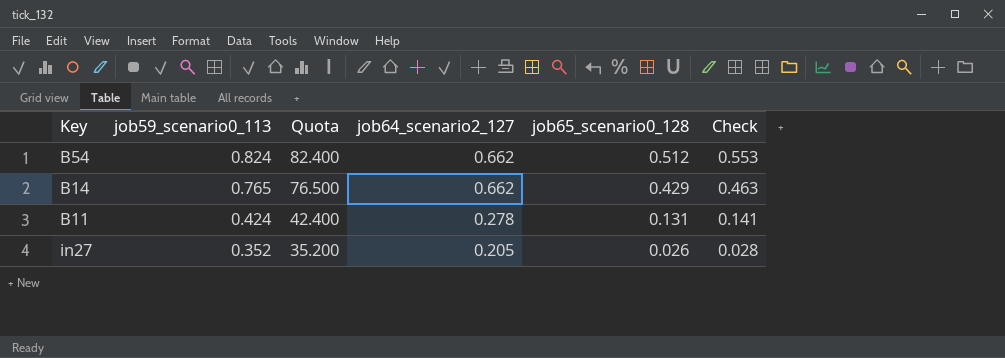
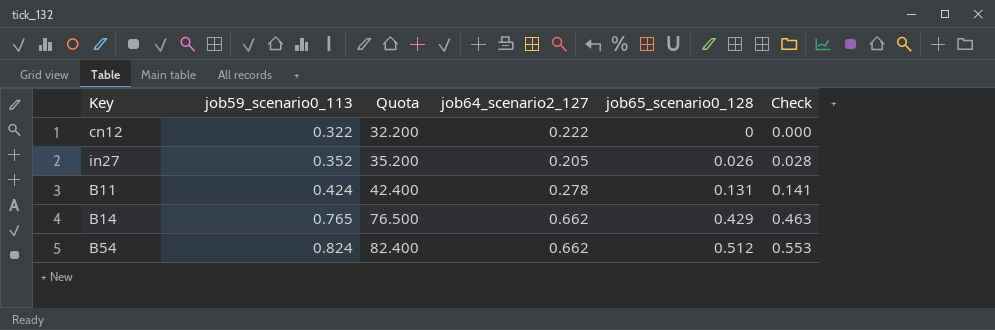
row order: job59_scenario0_113 descending -> job59_scenario0_113 ascending
row cn12: none -> 0.322 | 32.200 | 0.222 | 0 | 0.000

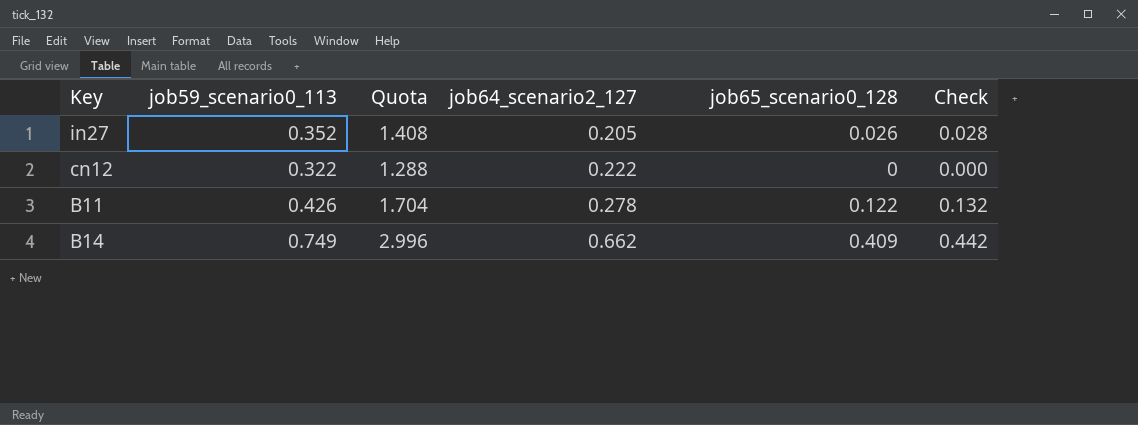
row order: job59_scenario0_113 ascending -> job64_scenario2_127 ascending
column Quota | formula: [job59_scenario0_113] * 100 -> [job59_scenario0_113] * 4
row B54: 0.824 | 82.400 | 0.662 | 0.512 | 0.553 -> none
B11 | job59_scenario0_113: 0.424 -> 0.426
B11 | job65_scenario0_128: 0.131 -> 0.122
B11 | Check: 0.141 -> 0.132
B14 | job59_scenario0_113: 0.765 -> 0.749
B14 | job65_scenario0_128: 0.429 -> 0.409
B14 | Check: 0.463 -> 0.442

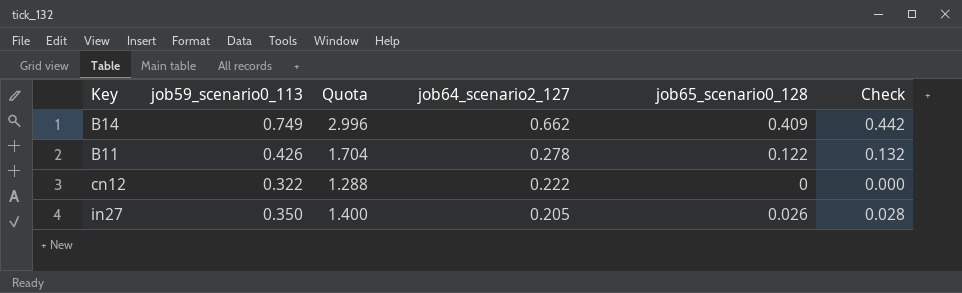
row order: job64_scenario2_127 ascending -> job64_scenario2_127 descending
in27 | job59_scenario0_113: 0.352 -> 0.350
in27 | Quota: 1.408 -> 1.400

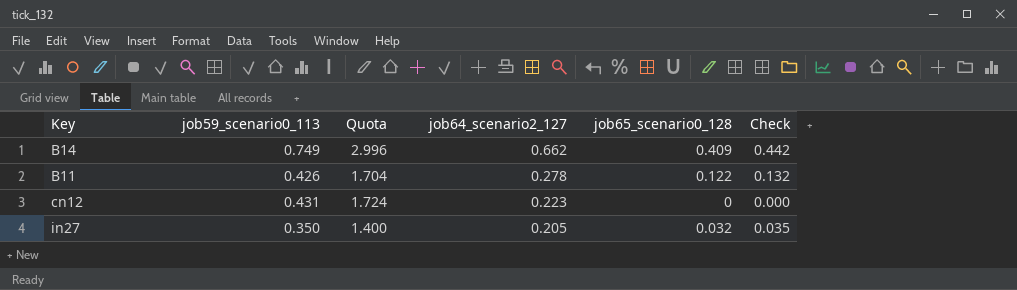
cn12 | job59_scenario0_113: 0.322 -> 0.431
cn12 | Quota: 1.288 -> 1.724
cn12 | job64_scenario2_127: 0.222 -> 0.223
in27 | job65_scenario0_128: 0.026 -> 0.032
in27 | Check: 0.028 -> 0.035

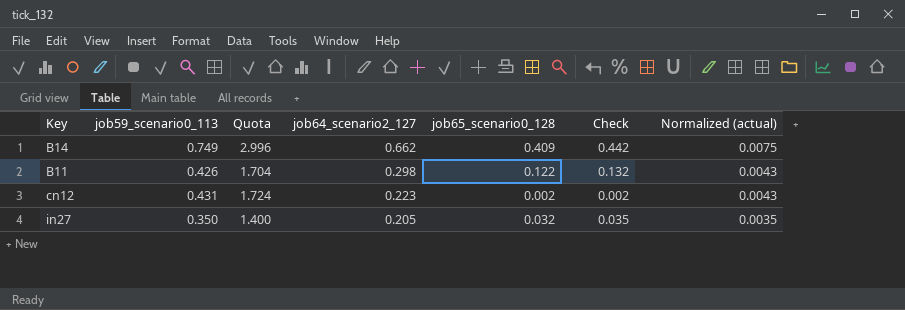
column Normalized (actual) | formula: none -> [job59_scenario0_113] * 0.01
B11 | job64_scenario2_127: 0.278 -> 0.298
cn12 | job65_scenario0_128: 0 -> 0.002
cn12 | Check: 0.000 -> 0.002

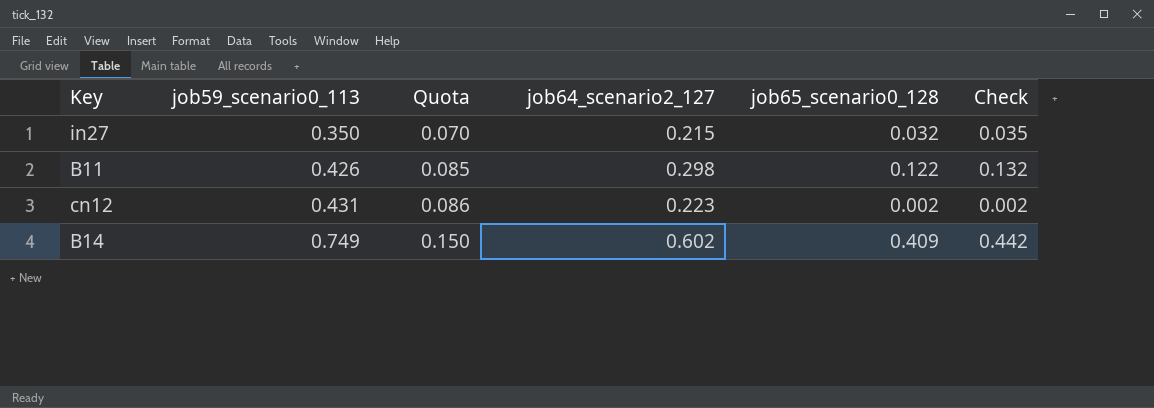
row order: job64_scenario2_127 descending -> job59_scenario0_113 ascending
column Normalized (actual) | formula: [job59_scenario0_113] * 0.01 -> none
column Quota | formula: [job59_scenario0_113] * 4 -> [job59_scenario0_113] * 0.2
in27 | job64_scenario2_127: 0.205 -> 0.215
B14 | job64_scenario2_127: 0.662 -> 0.602

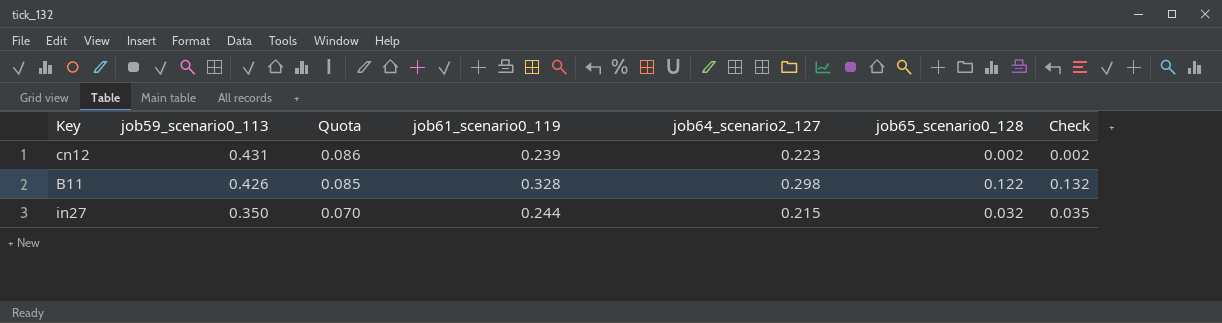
row order: job59_scenario0_113 ascending -> job59_scenario0_113 descending
column job61_scenario0_119 | position: none -> 4
row B14: 0.749 | 0.150 | 0.602 | 0.409 | 0.442 -> none

